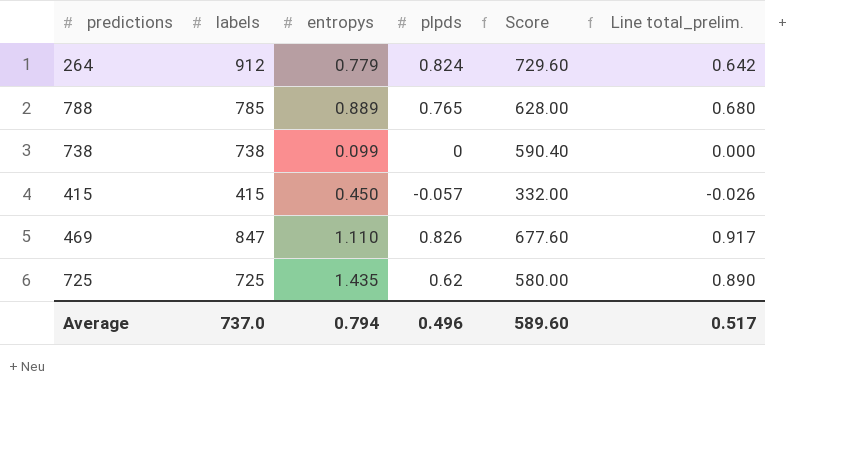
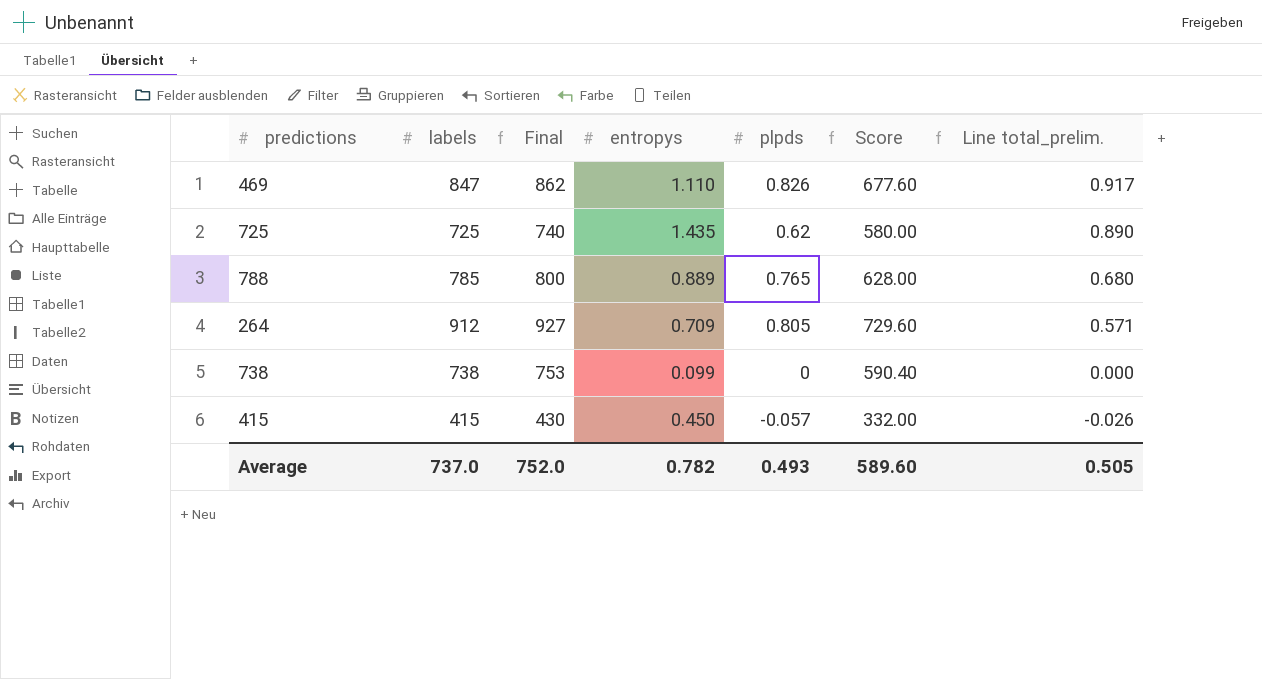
row order: none -> Line total_prelim. descending
column Final | formula: none -> [labels] + 15
264 | entropys: 0.779 -> 0.709
264 | plpds: 0.824 -> 0.805
264 | Line total_prelim.: 0.642 -> 0.571
Average | entropys: 0.794 -> 0.782
Average | plpds: 0.496 -> 0.493
Average | Line total_prelim.: 0.517 -> 0.505

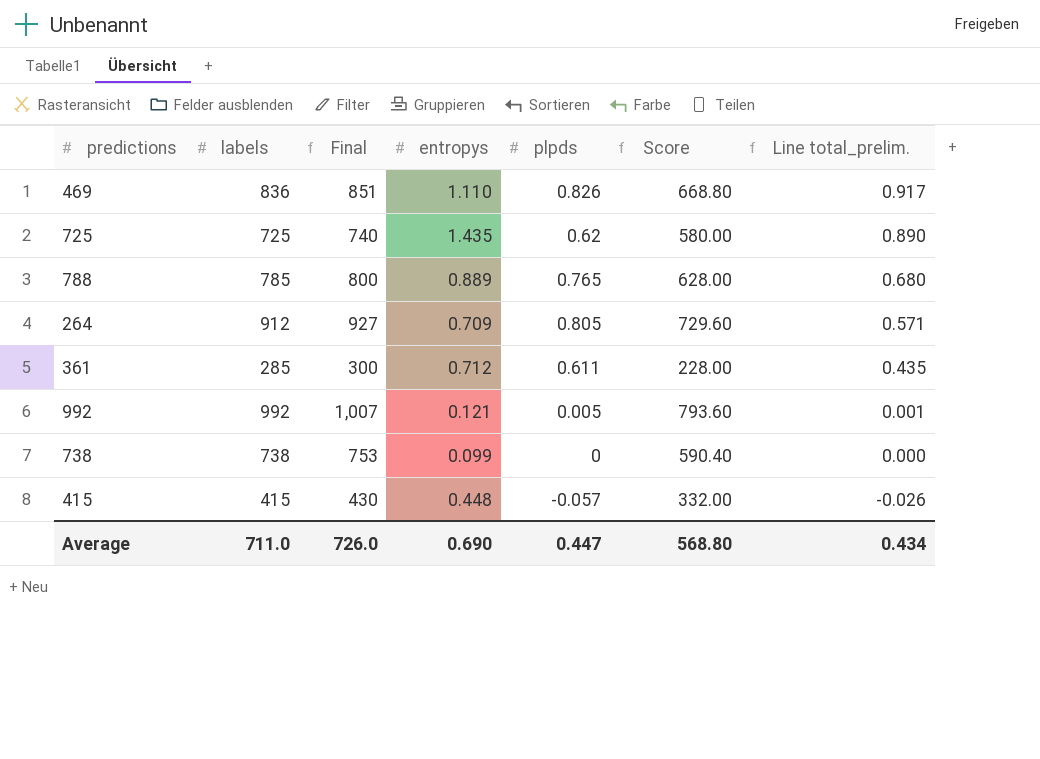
469 | labels: 847 -> 836
469 | Final: 862 -> 851
469 | Score: 677.60 -> 668.80
row 361: none -> 285 | 300 | 0.712 | 0.611 | 228.00 | 0.435
row 992: none -> 992 | 1,007 | 0.121 | 0.005 | 793.60 | 0.001
415 | entropys: 0.450 -> 0.448
Average | labels: 737.0 -> 711.0
Average | Final: 752.0 -> 726.0
Average | entropys: 0.782 -> 0.690
Average | plpds: 0.493 -> 0.447
Average | Score: 589.60 -> 568.80
Average | Line total_prelim.: 0.505 -> 0.434

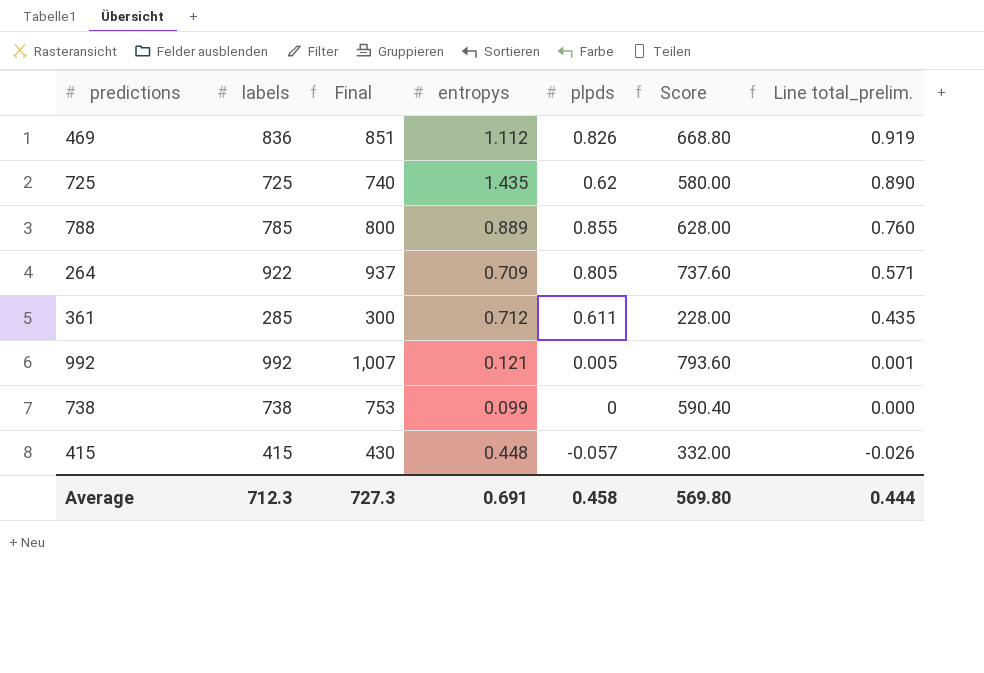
469 | entropys: 1.110 -> 1.112
469 | Line total_prelim.: 0.917 -> 0.919
788 | plpds: 0.765 -> 0.855
788 | Line total_prelim.: 0.680 -> 0.760
264 | labels: 912 -> 922
264 | Final: 927 -> 937
264 | Score: 729.60 -> 737.60
Average | labels: 711.0 -> 712.3
Average | Final: 726.0 -> 727.3
Average | entropys: 0.690 -> 0.691
Average | plpds: 0.447 -> 0.458
Average | Score: 568.80 -> 569.80
Average | Line total_prelim.: 0.434 -> 0.444

